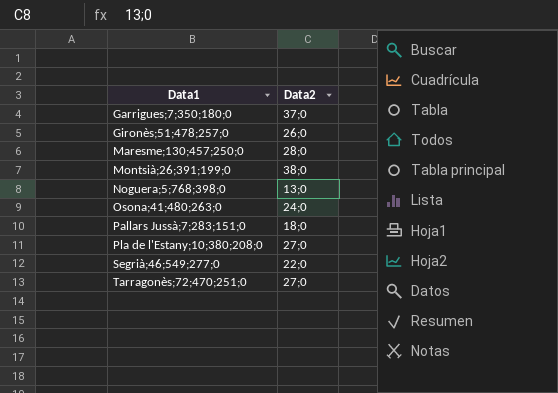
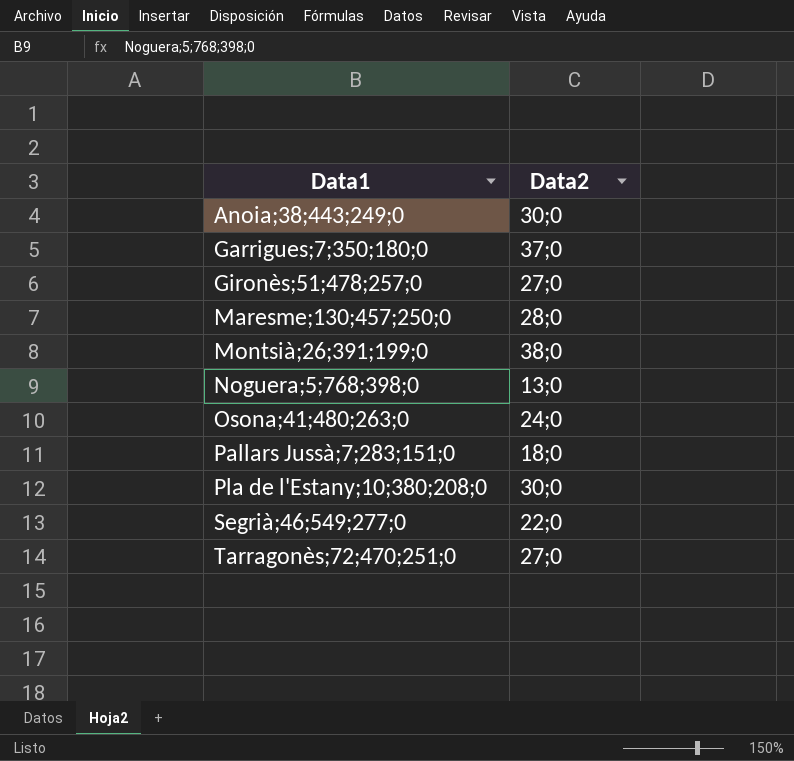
row Anoia;38;443;249;0: none -> 30;0
Gironès;51;478;257;0 | Data2: 26;0 -> 27;0
Pla de l'Estany;10;380;208;0 | Data2: 27;0 -> 30;0

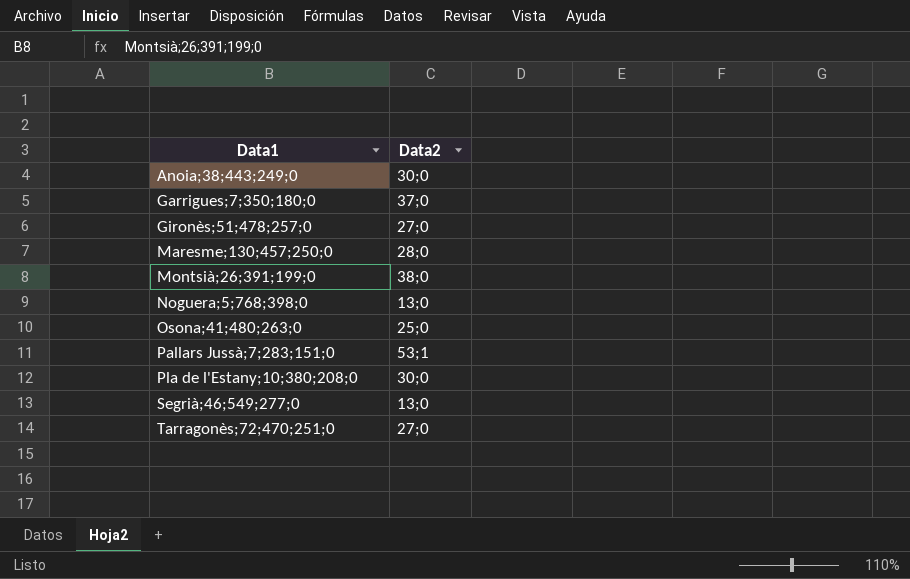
Osona;41;480;263;0 | Data2: 24;0 -> 25;0
Pallars Jussà;7;283;151;0 | Data2: 18;0 -> 53;1
Segrià;46;549;277;0 | Data2: 22;0 -> 13;0

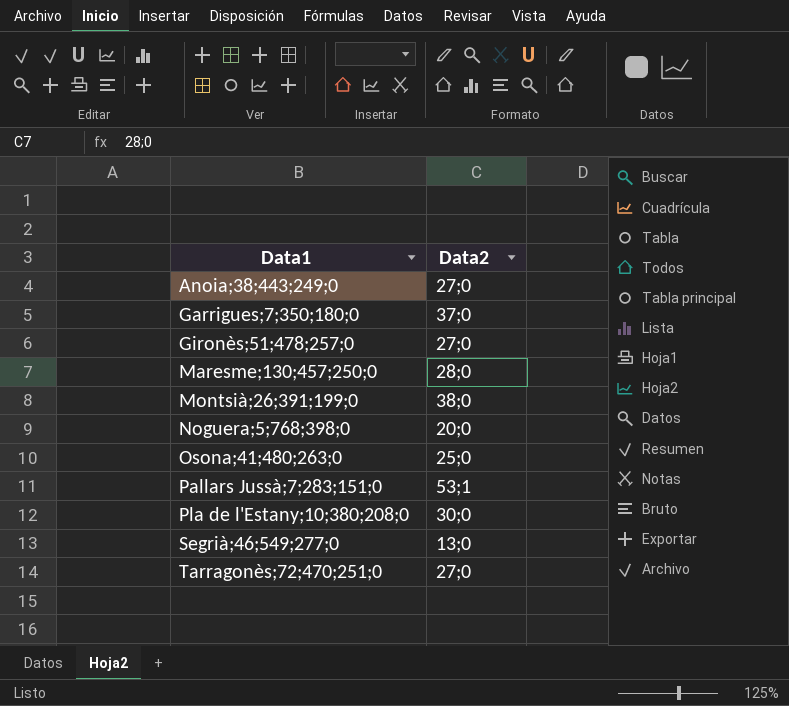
Anoia;38;443;249;0 | Data2: 30;0 -> 27;0
Noguera;5;768;398;0 | Data2: 13;0 -> 20;0

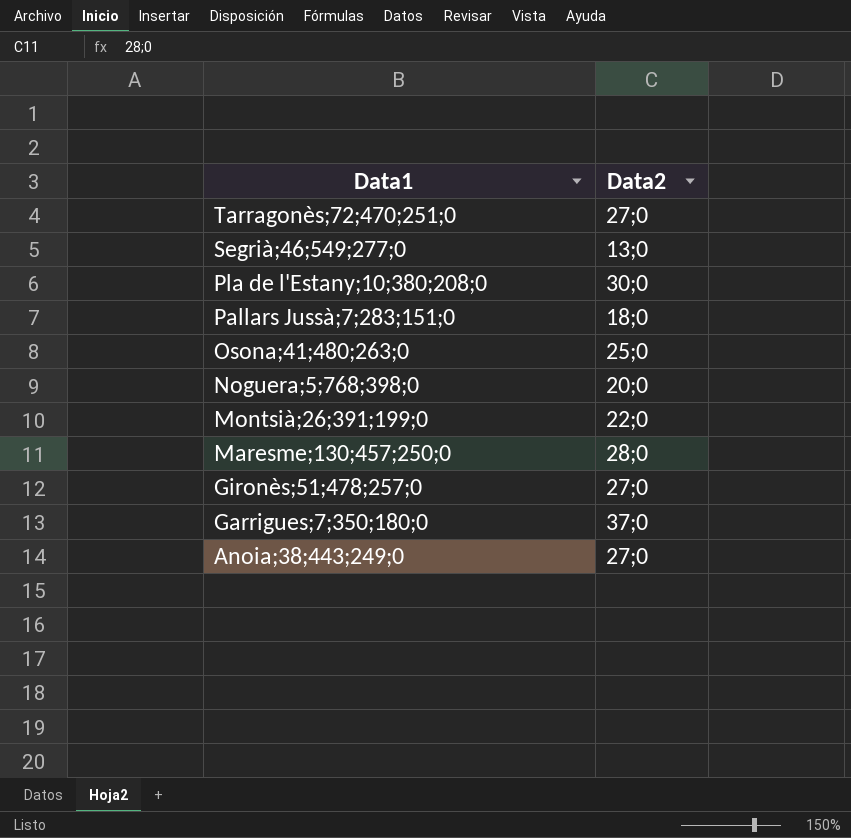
row order: Data1 ascending -> Data1 descending
Pallars Jussà;7;283;151;0 | Data2: 53;1 -> 18;0
Montsià;26;391;199;0 | Data2: 38;0 -> 22;0

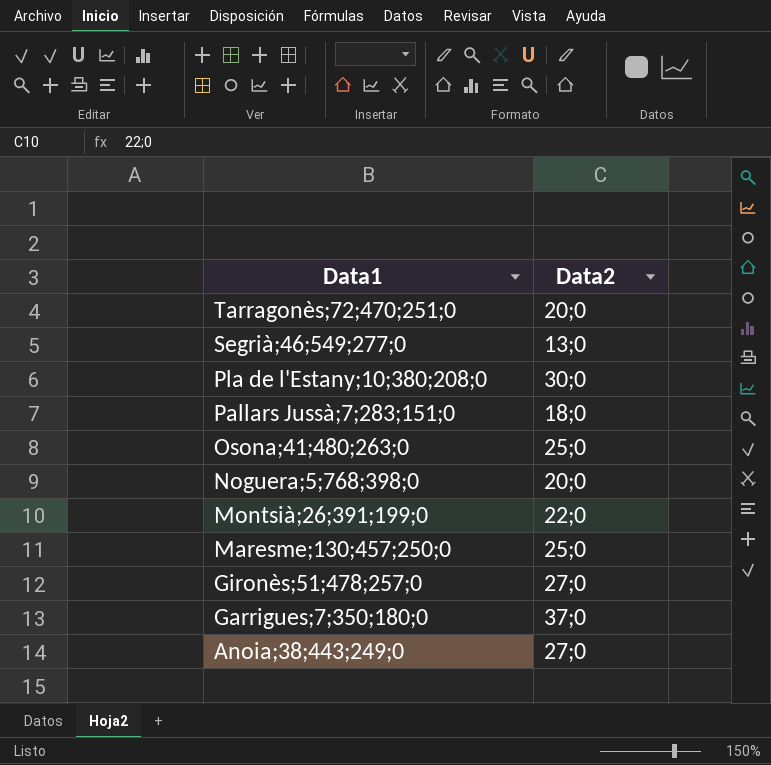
Tarragonès;72;470;251;0 | Data2: 27;0 -> 20;0
Maresme;130;457;250;0 | Data2: 28;0 -> 25;0

